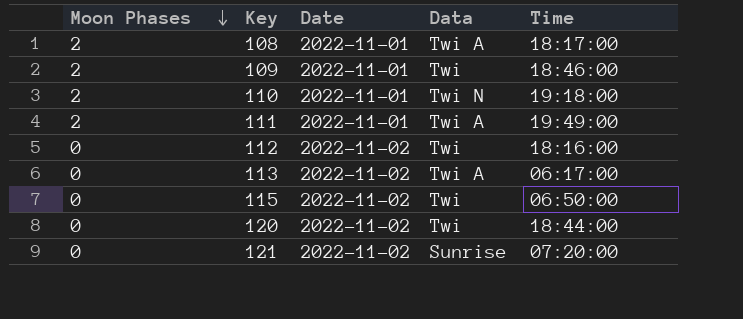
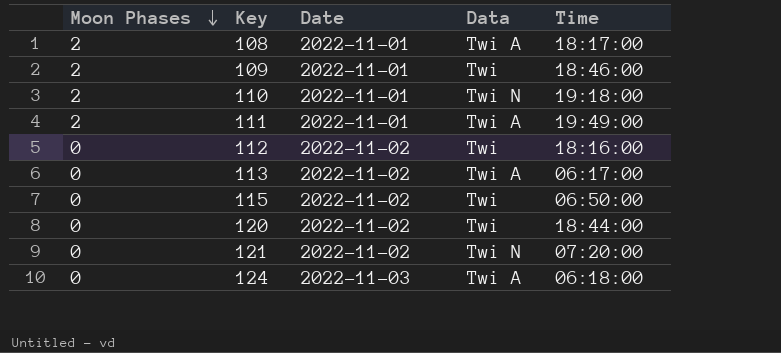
121 | Data: Sunrise -> Twi N
row 124: none -> 0 | 2022-11-03 | Twi A | 06:18:00

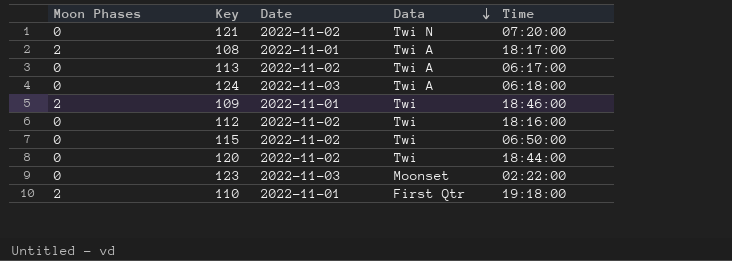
row order: Moon Phases descending -> Data descending
row 111: 2 | 2022-11-01 | Twi A | 19:49:00 -> none
row 123: none -> 0 | 2022-11-03 | Moonset | 02:22:00
110 | Data: Twi N -> First Qtr

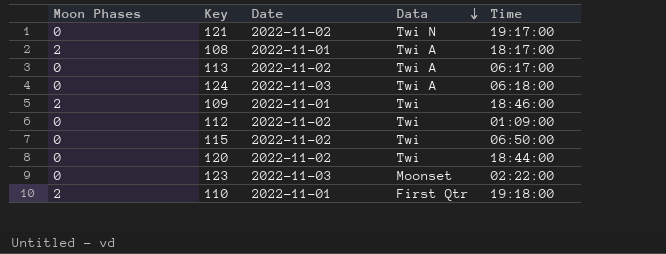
121 | Time: 07:20:00 -> 19:17:00
112 | Time: 18:16:00 -> 01:09:00

